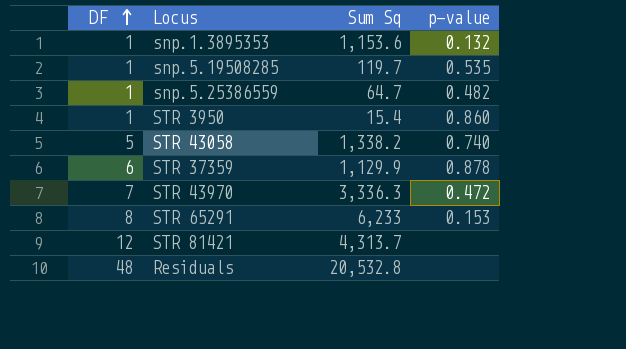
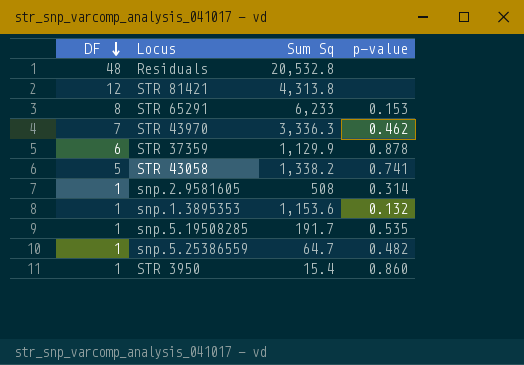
row order: DF ascending -> DF descending
STR 81421 | Sum Sq: 4,313.7 -> 4,313.8
STR 43970 | p-value: 0.472 -> 0.462
STR 43058 | p-value: 0.740 -> 0.741
row snp.2.9581605: none -> 1 | 508 | 0.314
snp.5.19508285 | Sum Sq: 119.7 -> 191.7

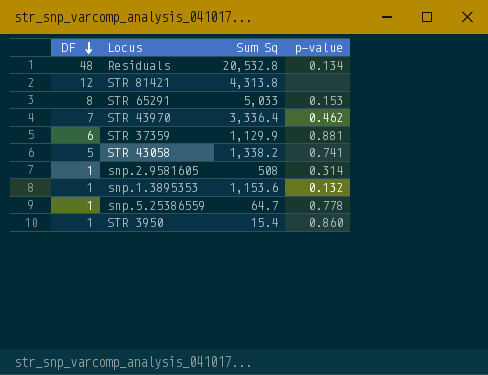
row snp.5.19508285: 1 | 191.7 | 0.535 -> none
Residuals | p-value: none -> 0.134
STR 65291 | Sum Sq: 6,233 -> 5,033
STR 43970 | Sum Sq: 3,336.3 -> 3,336.4
STR 37359 | p-value: 0.878 -> 0.881
snp.5.25386559 | p-value: 0.482 -> 0.778

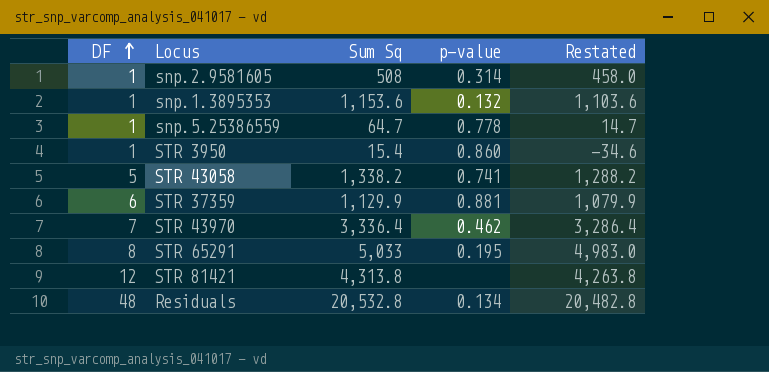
row order: DF descending -> DF ascending
column Restated | formula: none -> [Sum Sq] - 50
STR 65291 | p-value: 0.153 -> 0.195

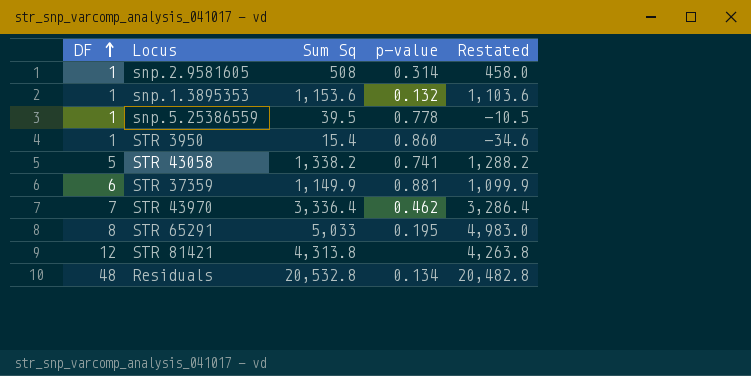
snp.5.25386559 | Sum Sq: 64.7 -> 39.5
snp.5.25386559 | Restated: 14.7 -> -10.5
STR 37359 | Sum Sq: 1,129.9 -> 1,149.9
STR 37359 | Restated: 1,079.9 -> 1,099.9

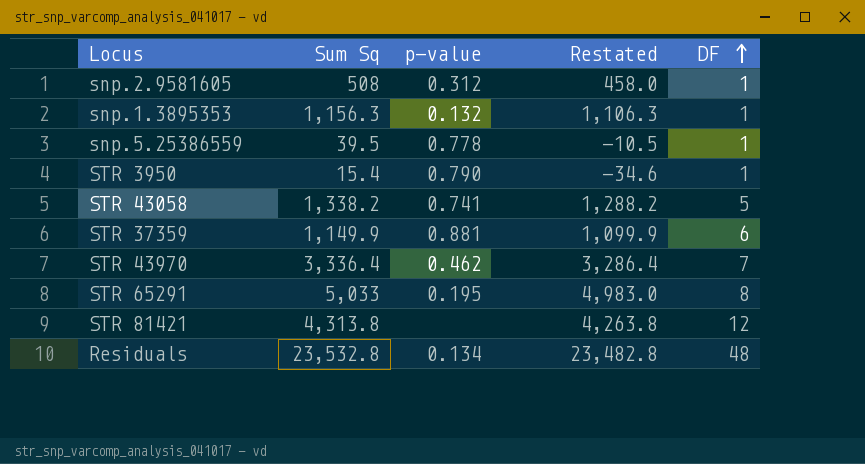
column DF | position: 1 -> 5
snp.2.9581605 | p-value: 0.314 -> 0.312
snp.1.3895353 | Sum Sq: 1,153.6 -> 1,156.3
snp.1.3895353 | Restated: 1,103.6 -> 1,106.3
STR 3950 | p-value: 0.860 -> 0.790
Residuals | Sum Sq: 20,532.8 -> 23,532.8
Residuals | Restated: 20,482.8 -> 23,482.8

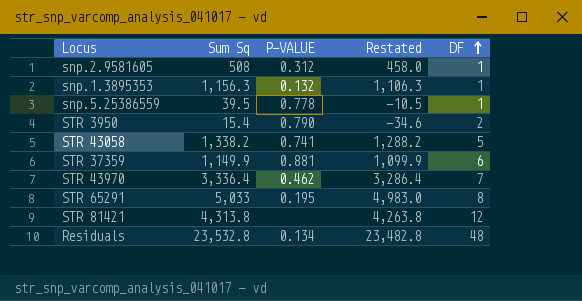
column name: p-value -> P-VALUE
STR 3950 | DF: 1 -> 2

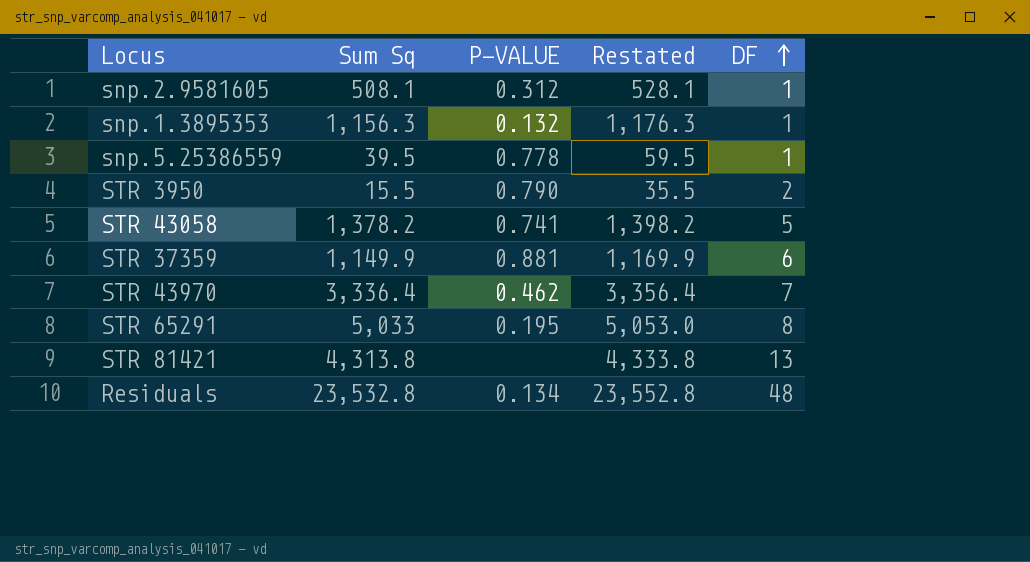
column Restated | formula: [Sum Sq] - 50 -> [Sum Sq] + 20
snp.2.9581605 | Sum Sq: 508 -> 508.1
STR 3950 | Sum Sq: 15.4 -> 15.5
STR 43058 | Sum Sq: 1,338.2 -> 1,378.2
STR 81421 | DF: 12 -> 13

